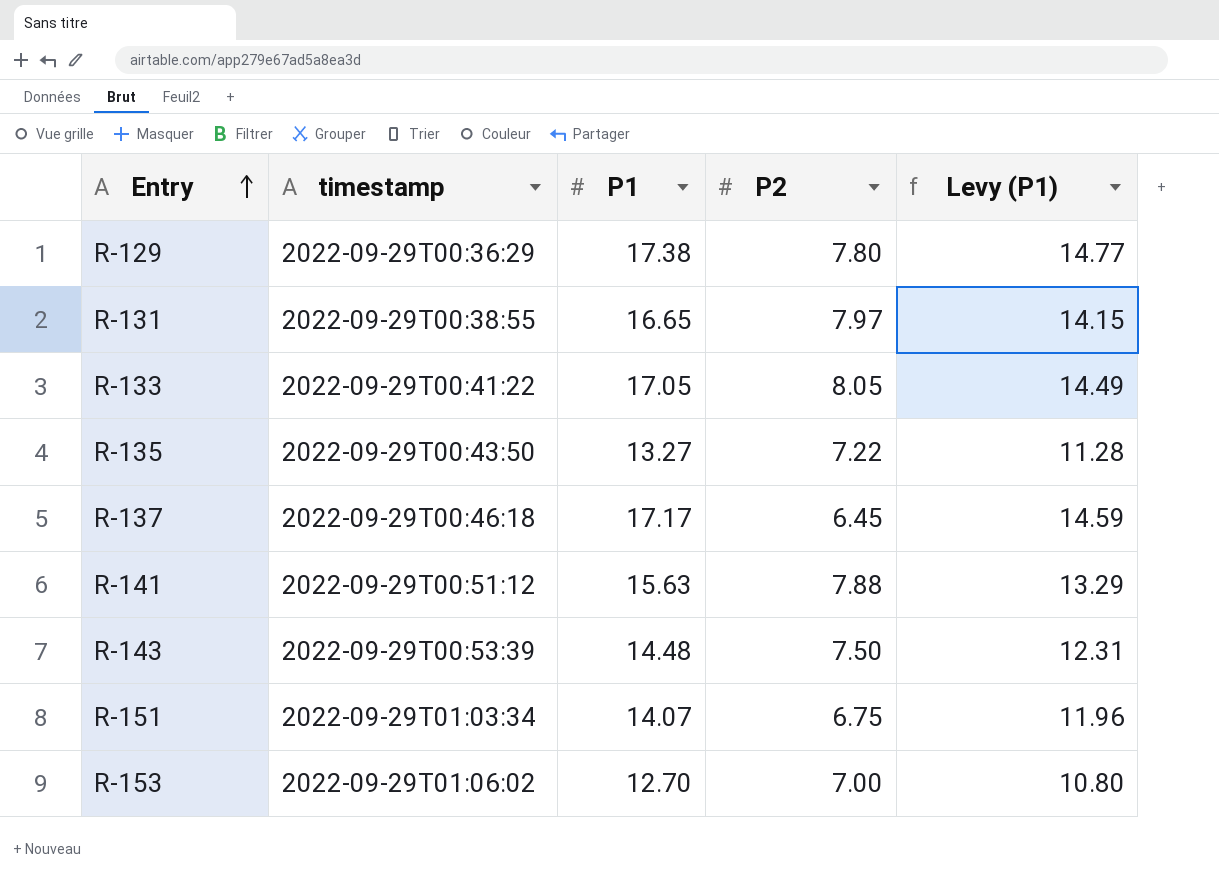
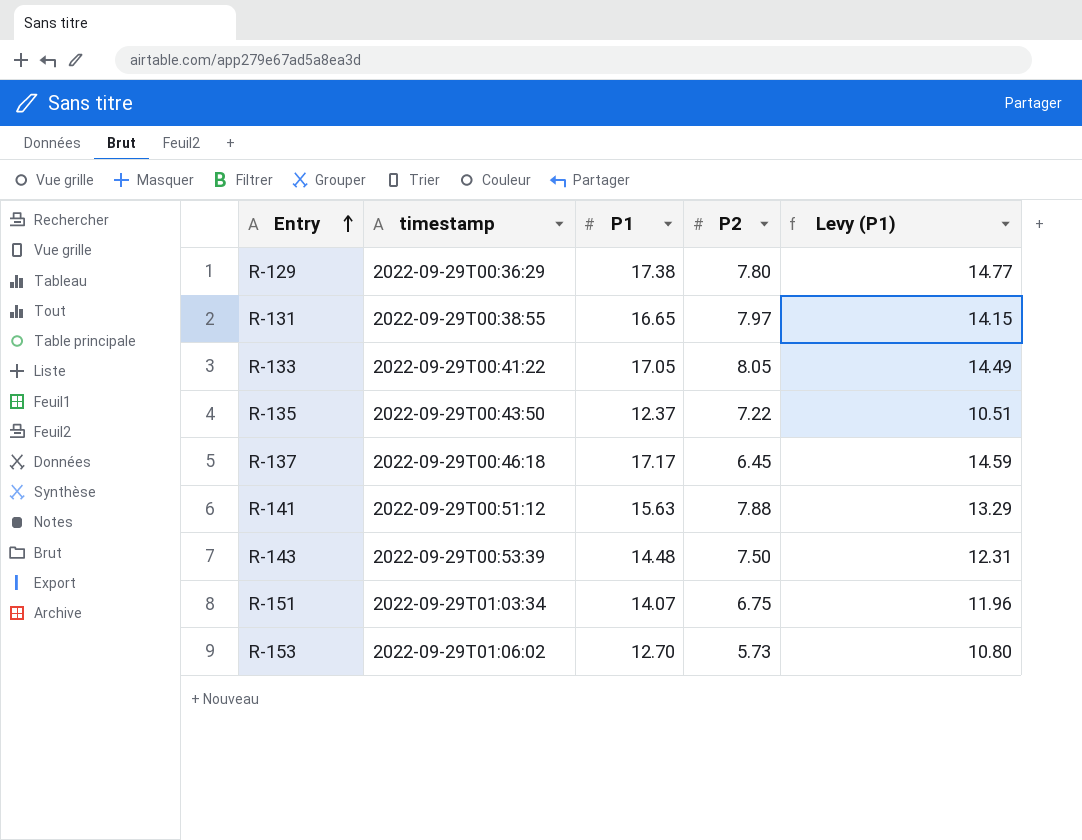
R-135 | P1: 13.27 -> 12.37
R-135 | Levy (P1): 11.28 -> 10.51
R-153 | P2: 7.00 -> 5.73

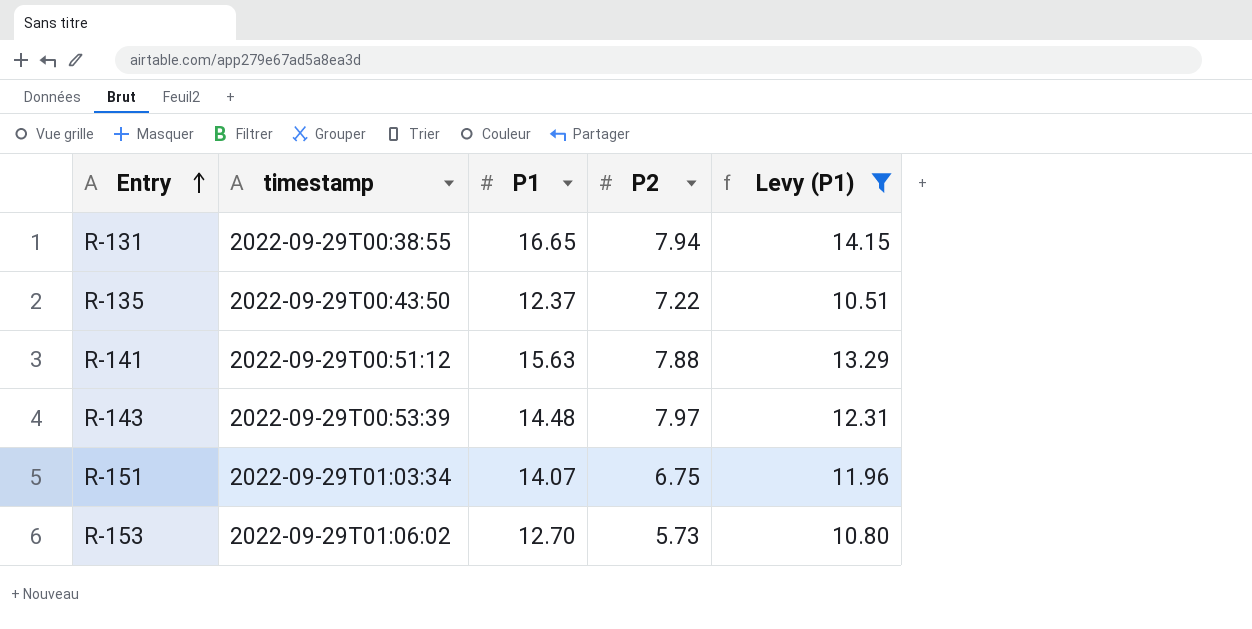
filter: none -> Levy (P1) <= 14.15
R-131 | P2: 7.97 -> 7.94
R-143 | P2: 7.50 -> 7.97

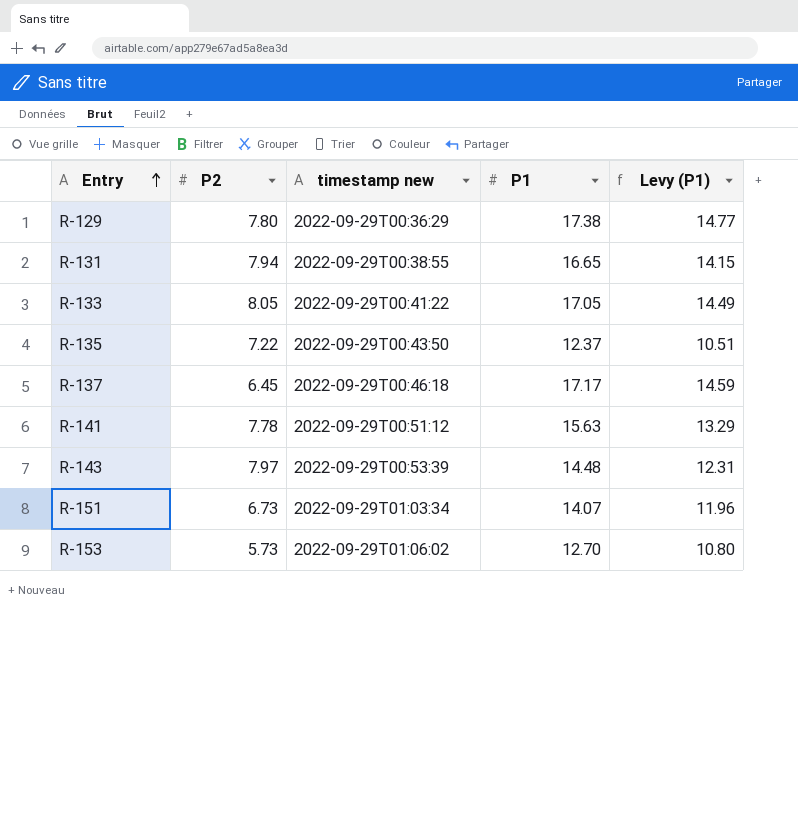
filter: Levy (P1) <= 14.15 -> none
column P2 | position: 4 -> 2
column name: timestamp -> timestamp new
R-141 | P2: 7.88 -> 7.78
R-151 | P2: 6.75 -> 6.73

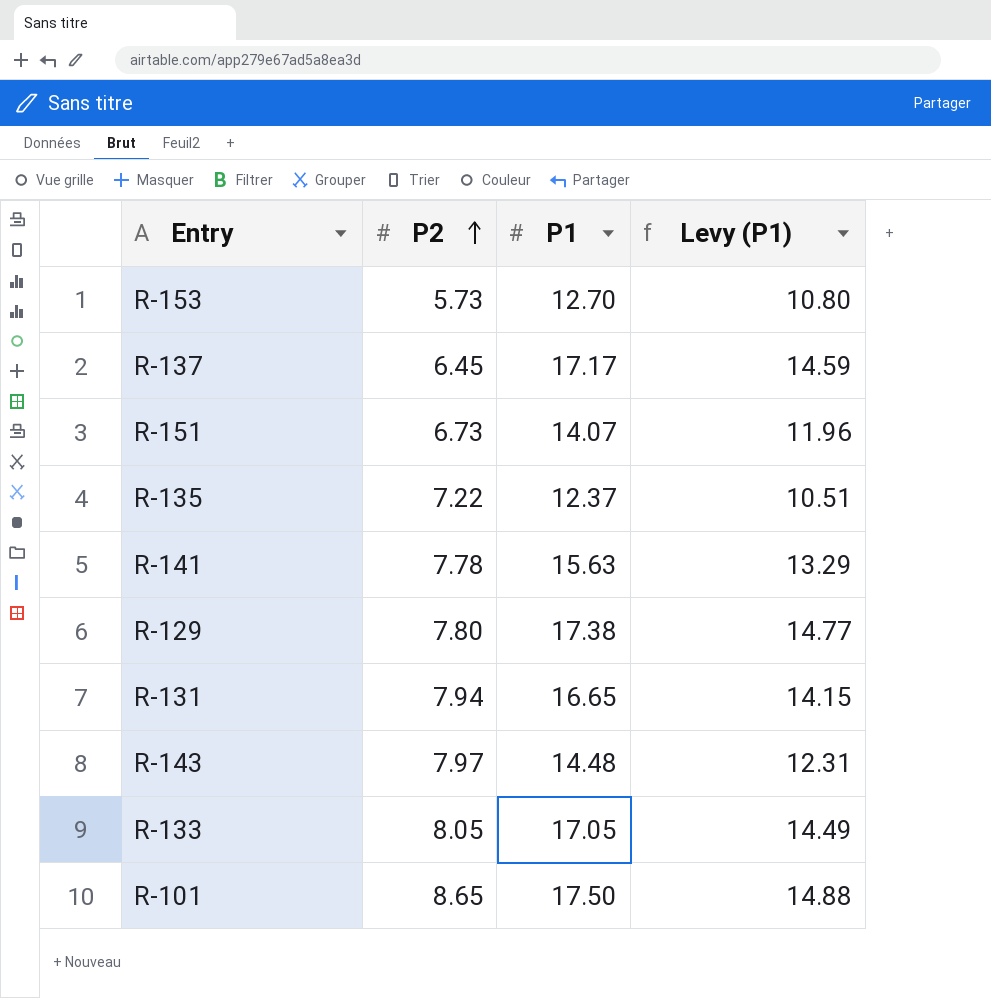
row order: Entry ascending -> P2 ascending
column timestamp new | position: 3 -> none
row R-101: none -> 8.65 | 17.50 | 14.88

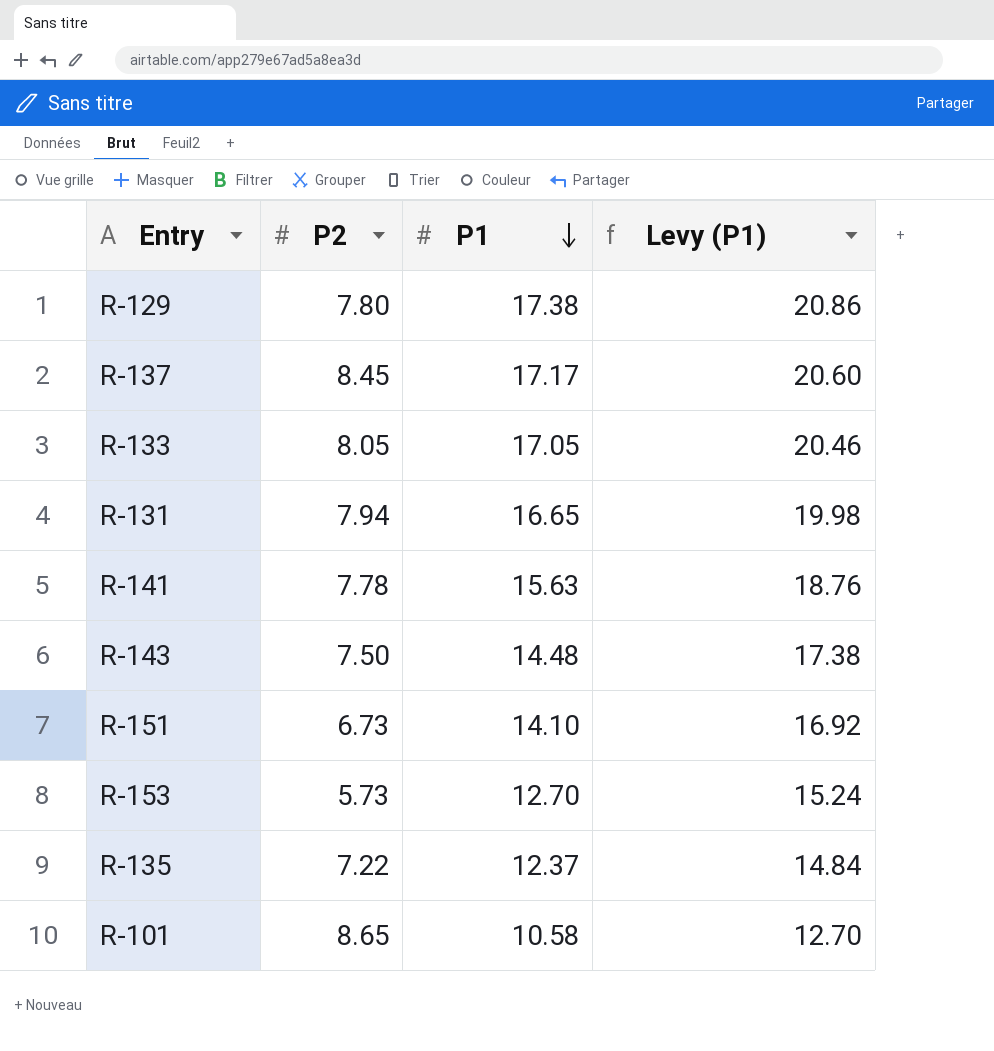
row order: P2 ascending -> P1 descending
column Levy (P1) | formula: [P1] * 0.85 -> [P1] * 1.2
R-137 | P2: 6.45 -> 8.45
R-143 | P2: 7.97 -> 7.50
R-151 | P1: 14.07 -> 14.10
R-101 | P1: 17.50 -> 10.58

